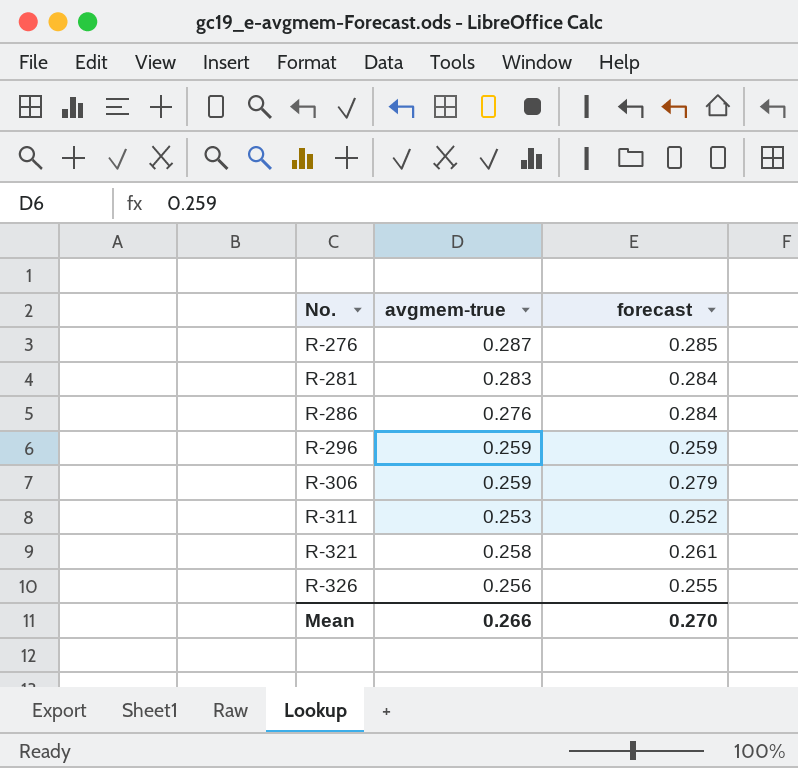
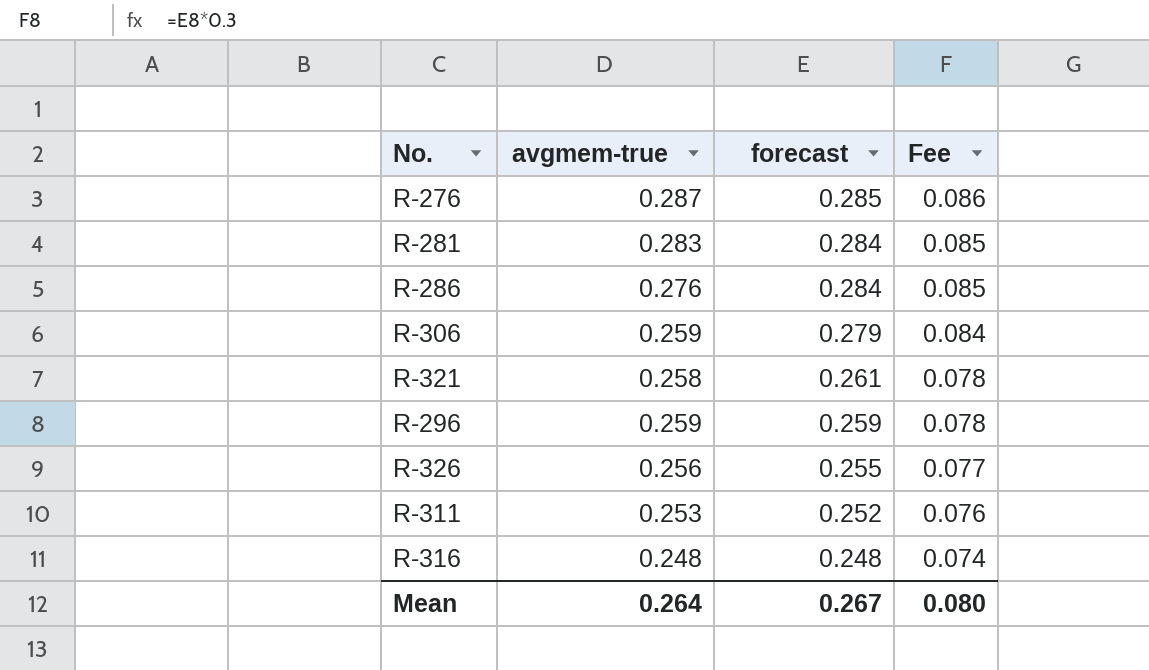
row order: No. ascending -> forecast descending
column Fee | formula: none -> [forecast] * 0.3
row R-316: none -> 0.248 | 0.248 | 0.074
Mean | avgmem-true: 0.266 -> 0.264
Mean | forecast: 0.270 -> 0.267

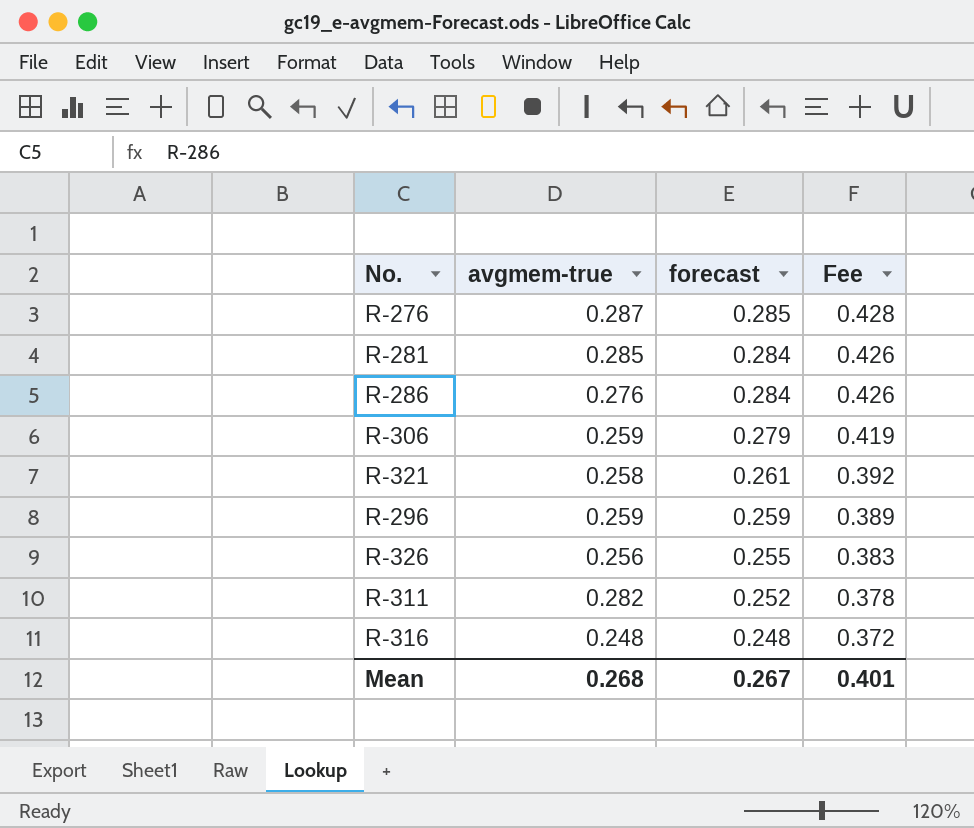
column Fee | formula: [forecast] * 0.3 -> [forecast] * 1.5
R-281 | avgmem-true: 0.283 -> 0.285
R-311 | avgmem-true: 0.253 -> 0.282
Mean | avgmem-true: 0.264 -> 0.268
Mean | Fee: 0.080 -> 0.401

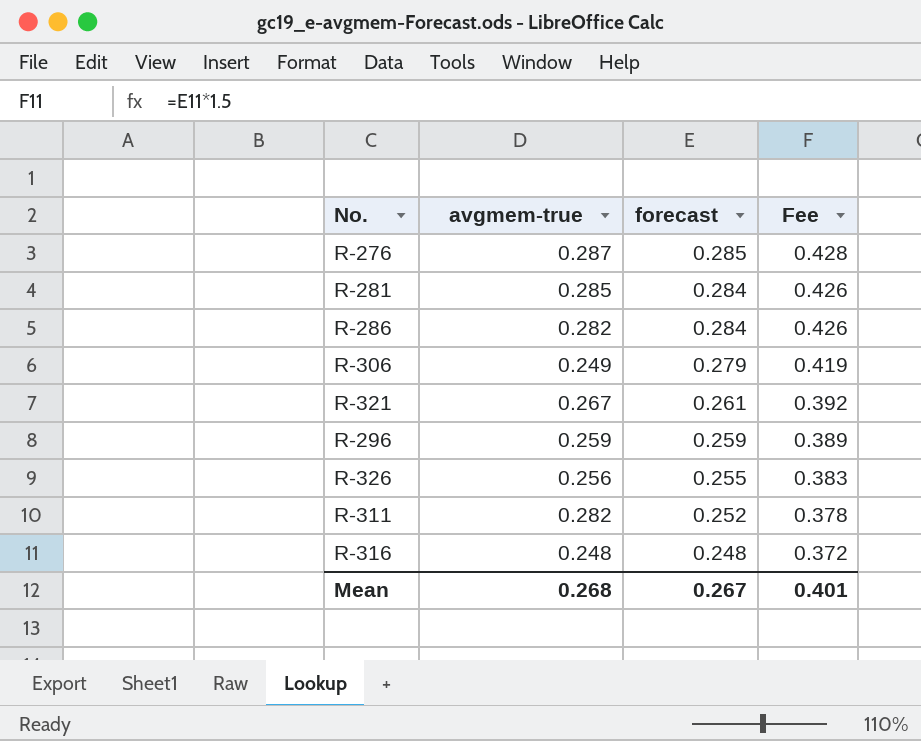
R-286 | avgmem-true: 0.276 -> 0.282
R-306 | avgmem-true: 0.259 -> 0.249
R-321 | avgmem-true: 0.258 -> 0.267

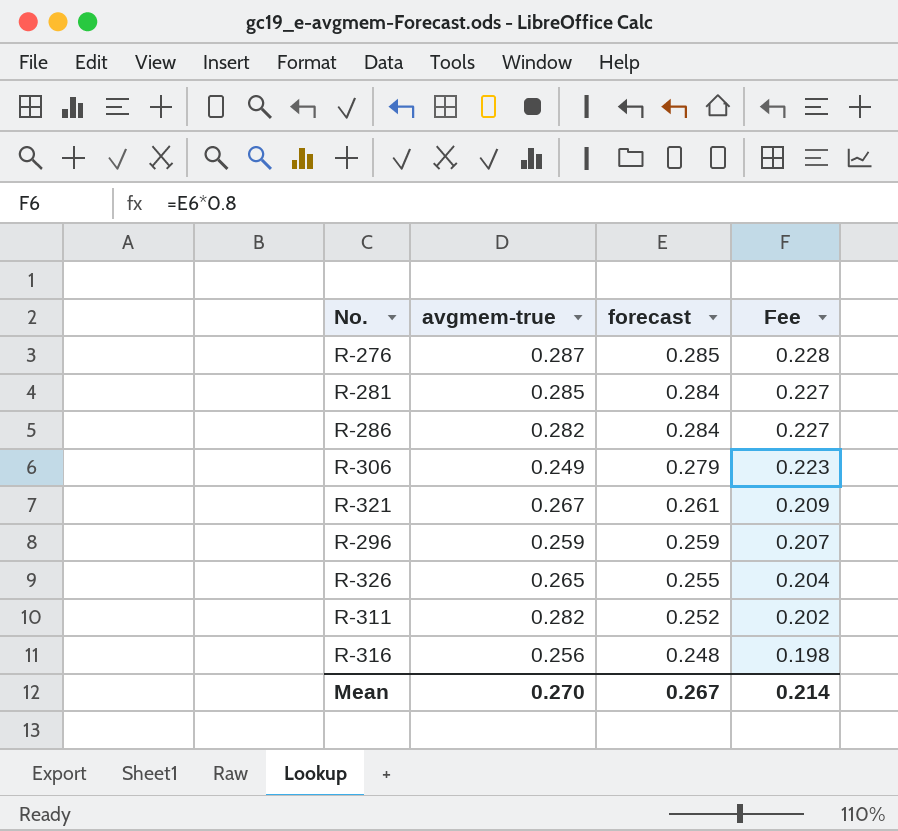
column Fee | formula: [forecast] * 1.5 -> [forecast] * 0.8
R-326 | avgmem-true: 0.256 -> 0.265
R-316 | avgmem-true: 0.248 -> 0.256
Mean | avgmem-true: 0.268 -> 0.270
Mean | Fee: 0.401 -> 0.214

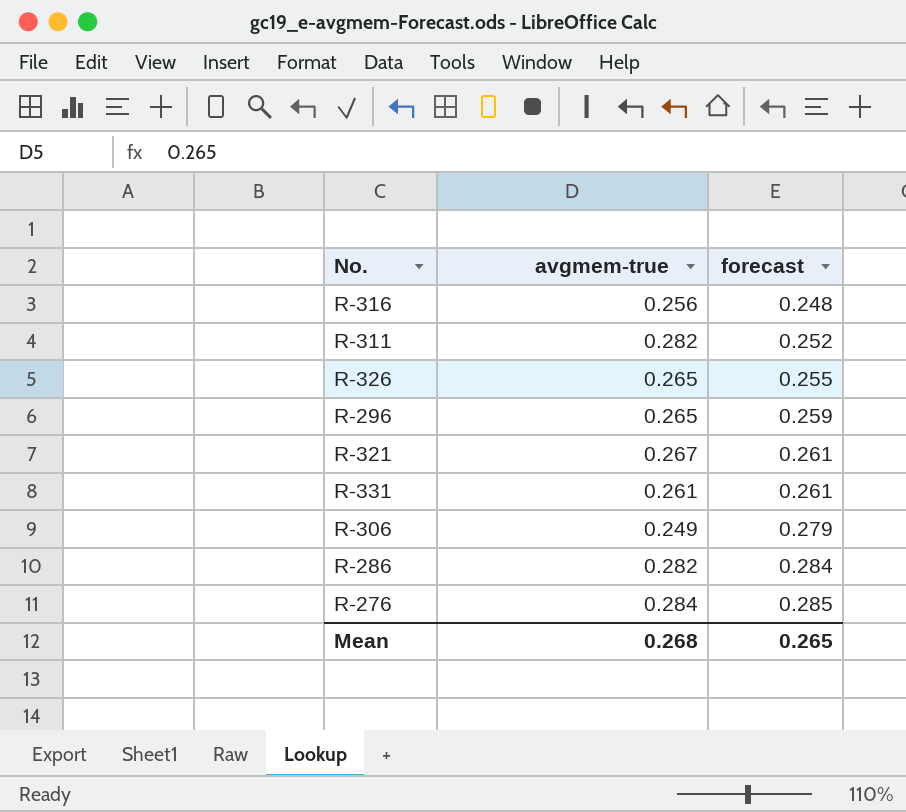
row order: forecast descending -> forecast ascending
column Fee | formula: [forecast] * 0.8 -> none
row R-281: 0.285 | 0.284 | 0.227 -> none
R-296 | avgmem-true: 0.259 -> 0.265
row R-331: none -> 0.261 | 0.261
R-276 | avgmem-true: 0.287 -> 0.284
Mean | avgmem-true: 0.270 -> 0.268
Mean | forecast: 0.267 -> 0.265

